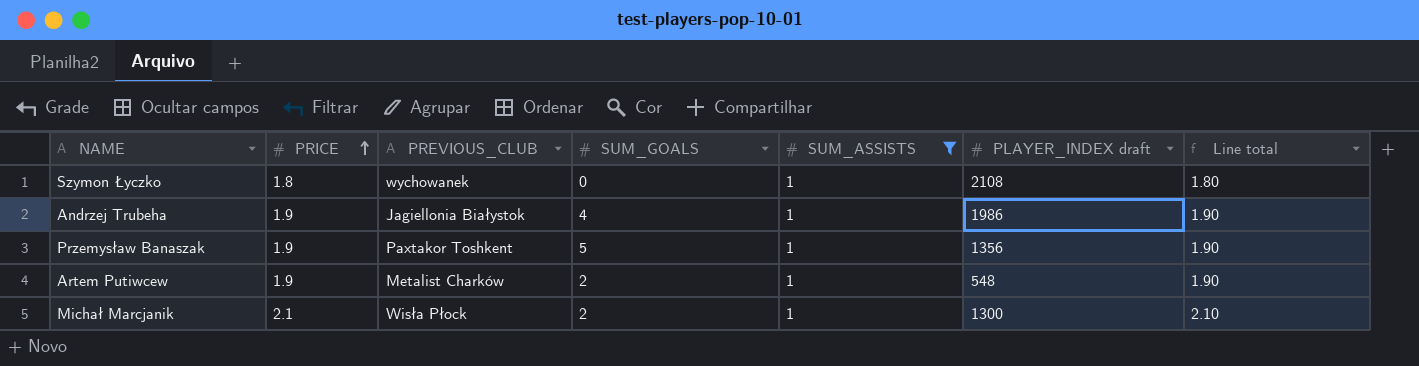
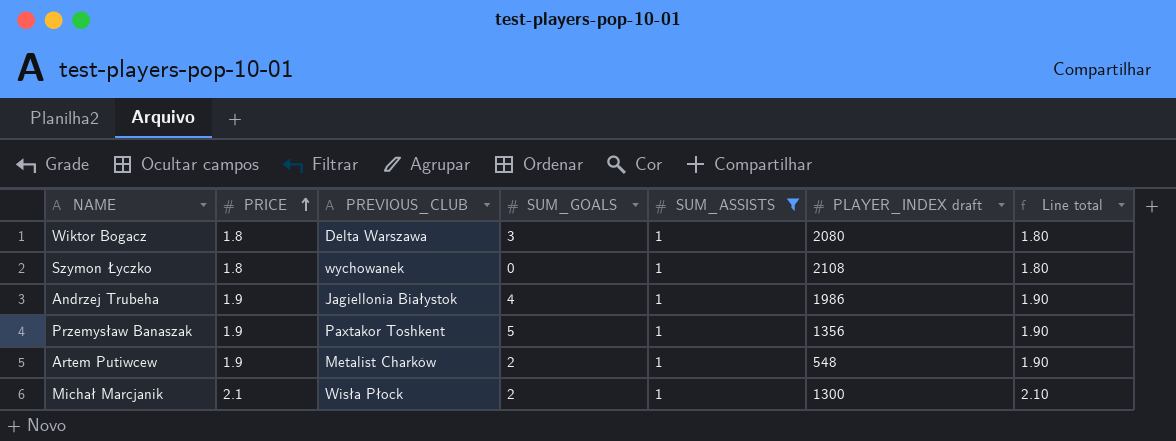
row Wiktor Bogacz: none -> 1.8 | Delta Warszawa | 3 | 1 | 2080 | 1.80

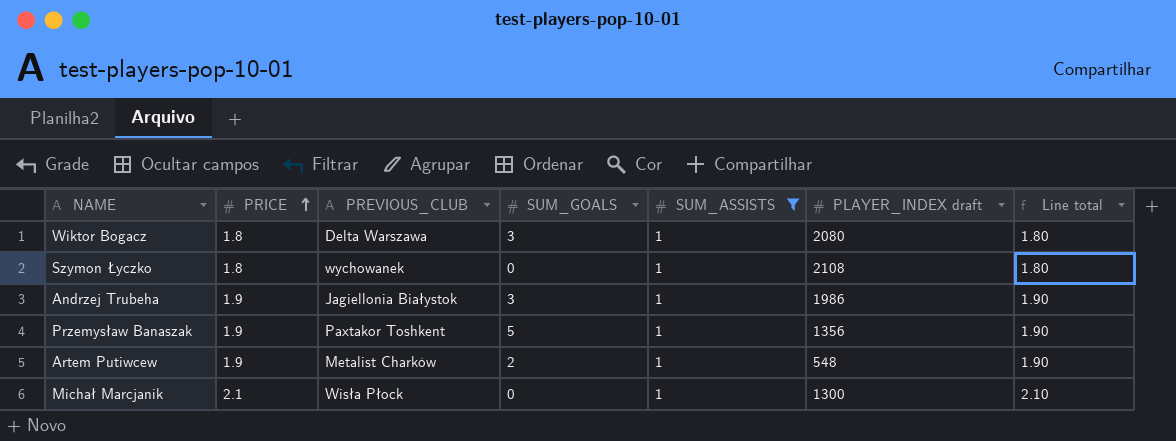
Andrzej Trubeha | SUM_GOALS: 4 -> 3
Michał Marcjanik | SUM_GOALS: 2 -> 0

